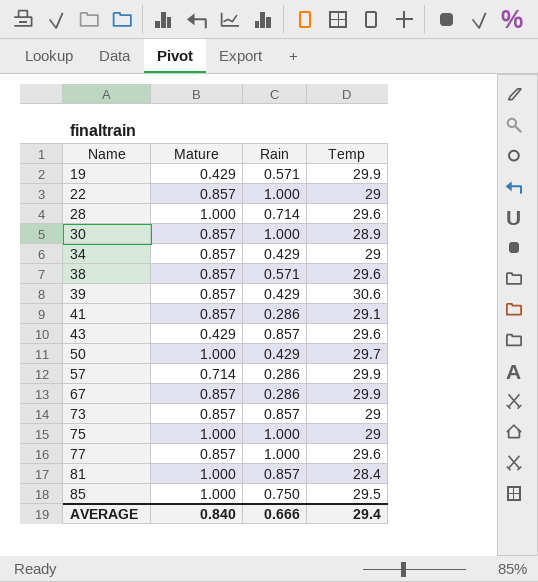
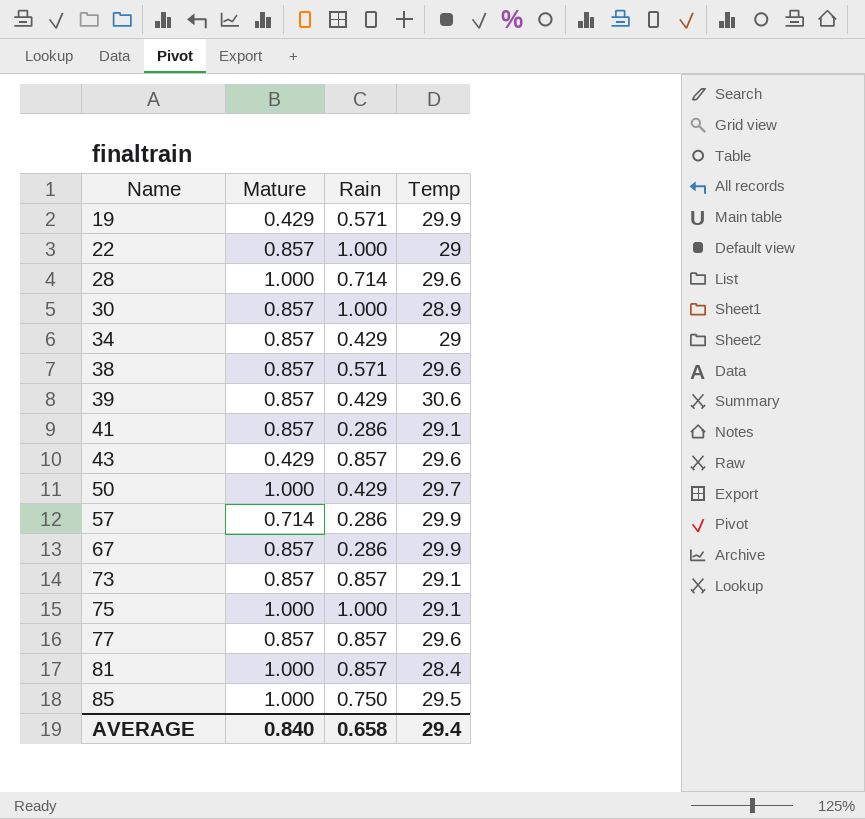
73 | Temp: 29 -> 29.1
75 | Temp: 29 -> 29.1
77 | Rain: 1.000 -> 0.857
AVERAGE | Rain: 0.666 -> 0.658

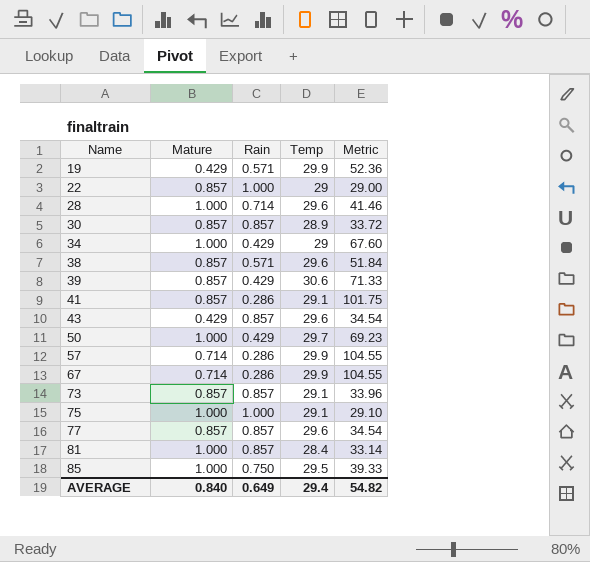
column Metric | formula: none -> [Temp] / [Rain]
30 | Rain: 1.000 -> 0.857
34 | Mature: 0.857 -> 1.000
67 | Mature: 0.857 -> 0.714
AVERAGE | Rain: 0.658 -> 0.649

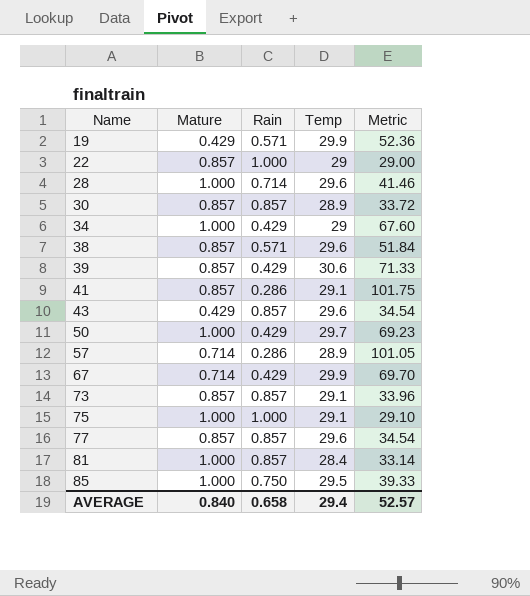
57 | Temp: 29.9 -> 28.9
57 | Metric: 104.55 -> 101.05
67 | Rain: 0.286 -> 0.429
67 | Metric: 104.55 -> 69.70
AVERAGE | Rain: 0.649 -> 0.658
AVERAGE | Metric: 54.82 -> 52.57

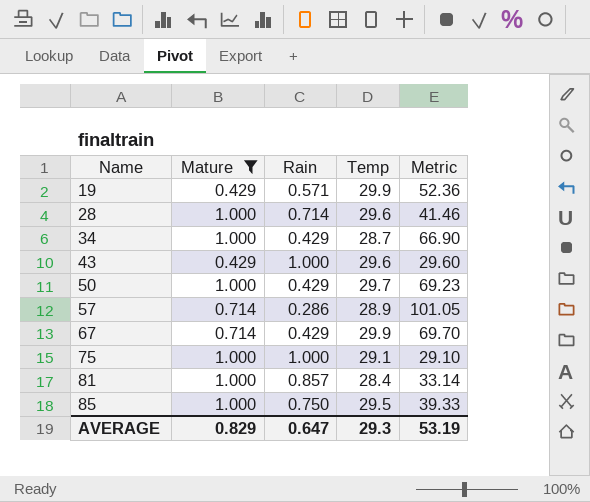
filter: none -> Mature != 0.857
34 | Temp: 29 -> 28.7
34 | Metric: 67.60 -> 66.90
43 | Rain: 0.857 -> 1.000
43 | Metric: 34.54 -> 29.60
AVERAGE | Mature: 0.840 -> 0.829
AVERAGE | Rain: 0.658 -> 0.647
AVERAGE | Temp: 29.4 -> 29.3
AVERAGE | Metric: 52.57 -> 53.19

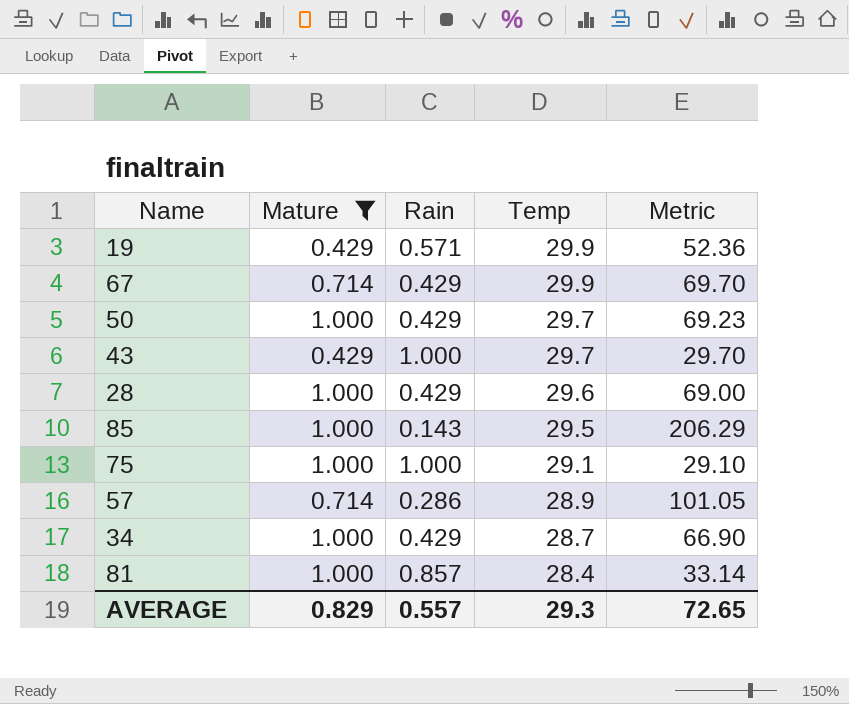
row order: Name ascending -> Temp descending
43 | Temp: 29.6 -> 29.7
43 | Metric: 29.60 -> 29.70
28 | Rain: 0.714 -> 0.429
28 | Metric: 41.46 -> 69.00
85 | Rain: 0.750 -> 0.143
85 | Metric: 39.33 -> 206.29
AVERAGE | Rain: 0.647 -> 0.557
AVERAGE | Metric: 53.19 -> 72.65

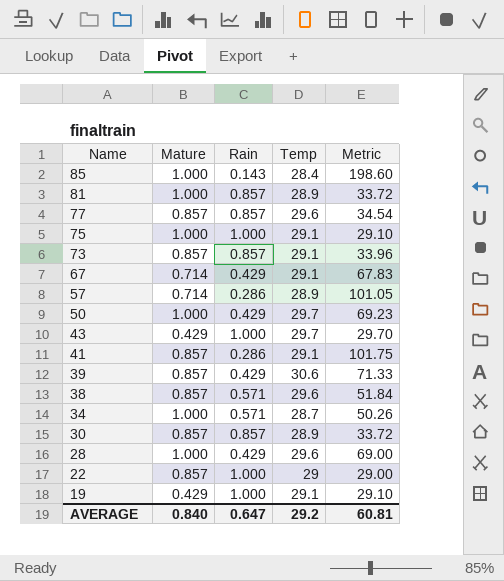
filter: Mature != 0.857 -> none
row order: Temp descending -> Name descending
85 | Temp: 29.5 -> 28.4
85 | Metric: 206.29 -> 198.60
81 | Temp: 28.4 -> 28.9
81 | Metric: 33.14 -> 33.72
67 | Temp: 29.9 -> 29.1
67 | Metric: 69.70 -> 67.83
34 | Rain: 0.429 -> 0.571
34 | Metric: 66.90 -> 50.26
19 | Rain: 0.571 -> 1.000
19 | Temp: 29.9 -> 29.1
19 | Metric: 52.36 -> 29.10
AVERAGE | Mature: 0.829 -> 0.840
AVERAGE | Rain: 0.557 -> 0.647
AVERAGE | Temp: 29.3 -> 29.2
AVERAGE | Metric: 72.65 -> 60.81

